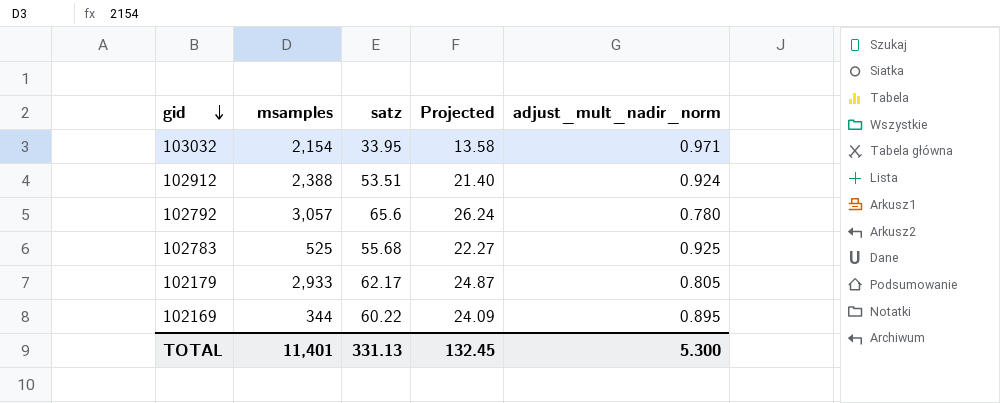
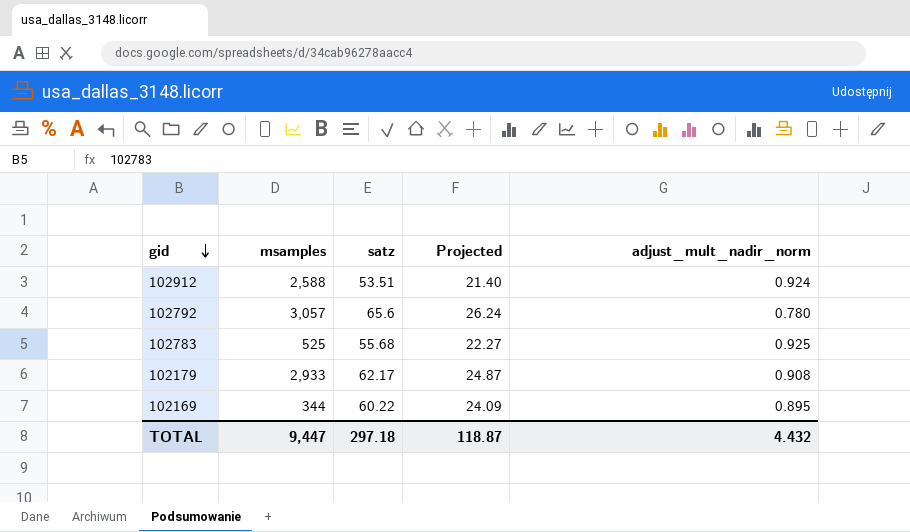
row 103032: 2,154 | 33.95 | 13.58 | 0.971 -> none
102912 | msamples: 2,388 -> 2,588
102179 | adjust_mult_nadir_norm: 0.805 -> 0.908
TOTAL | msamples: 11,401 -> 9,447
TOTAL | satz: 331.13 -> 297.18
TOTAL | Projected: 132.45 -> 118.87
TOTAL | adjust_mult_nadir_norm: 5.300 -> 4.432

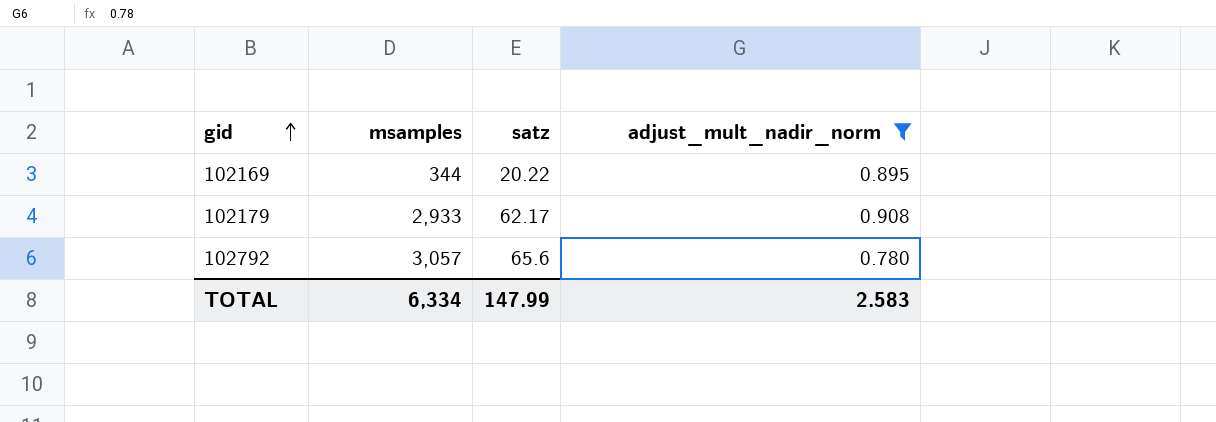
filter: none -> adjust_mult_nadir_norm <= 0.908
row order: gid descending -> gid ascending
column Projected | formula: [satz] * 0.4 -> none
102169 | satz: 60.22 -> 20.22
TOTAL | msamples: 9,447 -> 6,334
TOTAL | satz: 297.18 -> 147.99
TOTAL | adjust_mult_nadir_norm: 4.432 -> 2.583

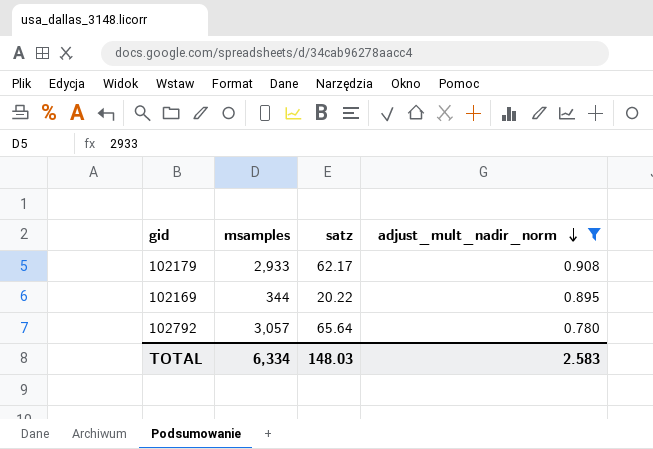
row order: gid ascending -> adjust_mult_nadir_norm descending
102792 | satz: 65.6 -> 65.64
TOTAL | satz: 147.99 -> 148.03

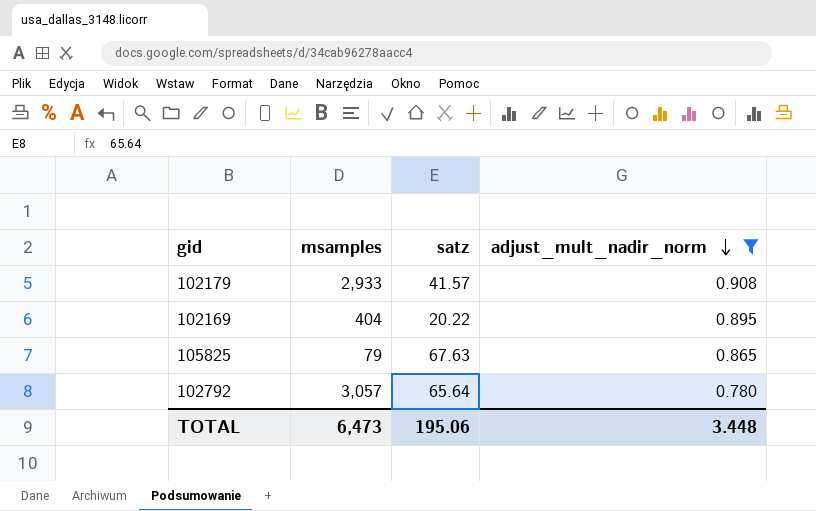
102179 | satz: 62.17 -> 41.57
102169 | msamples: 344 -> 404
row 105825: none -> 79 | 67.63 | 0.865
TOTAL | msamples: 6,334 -> 6,473
TOTAL | satz: 148.03 -> 195.06
TOTAL | adjust_mult_nadir_norm: 2.583 -> 3.448

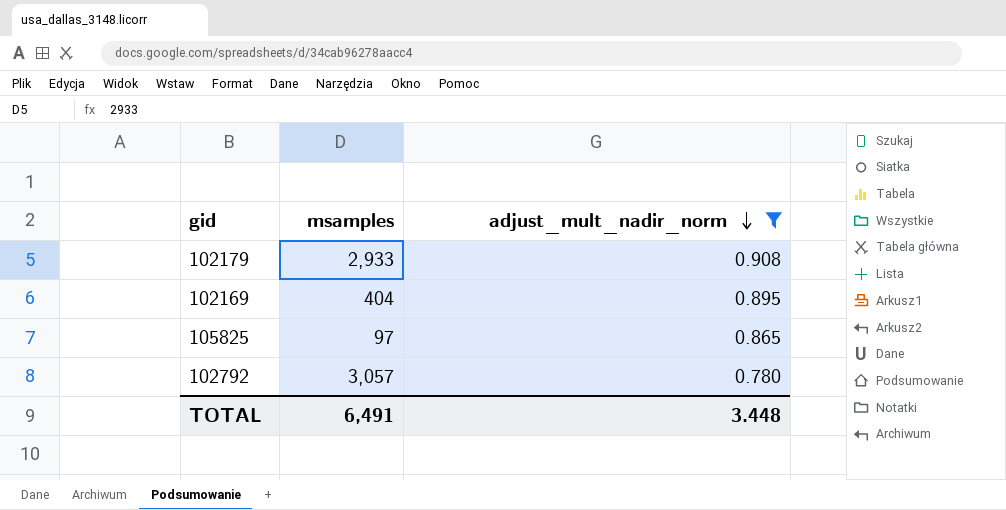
column satz | position: 3 -> none
105825 | msamples: 79 -> 97
TOTAL | msamples: 6,473 -> 6,491

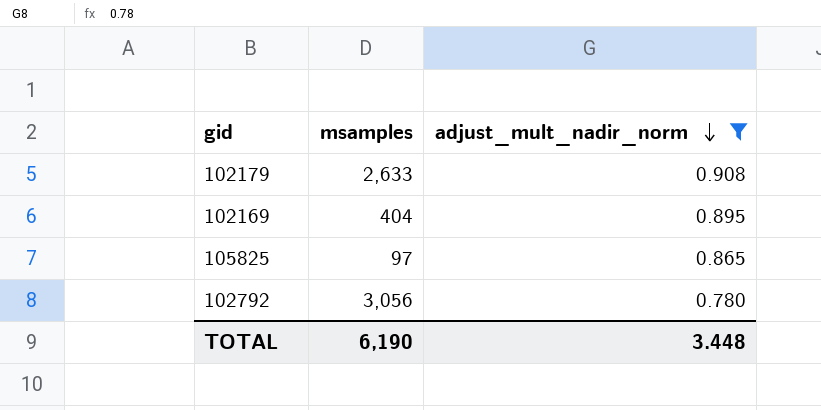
102179 | msamples: 2,933 -> 2,633
102792 | msamples: 3,057 -> 3,056
TOTAL | msamples: 6,491 -> 6,190

